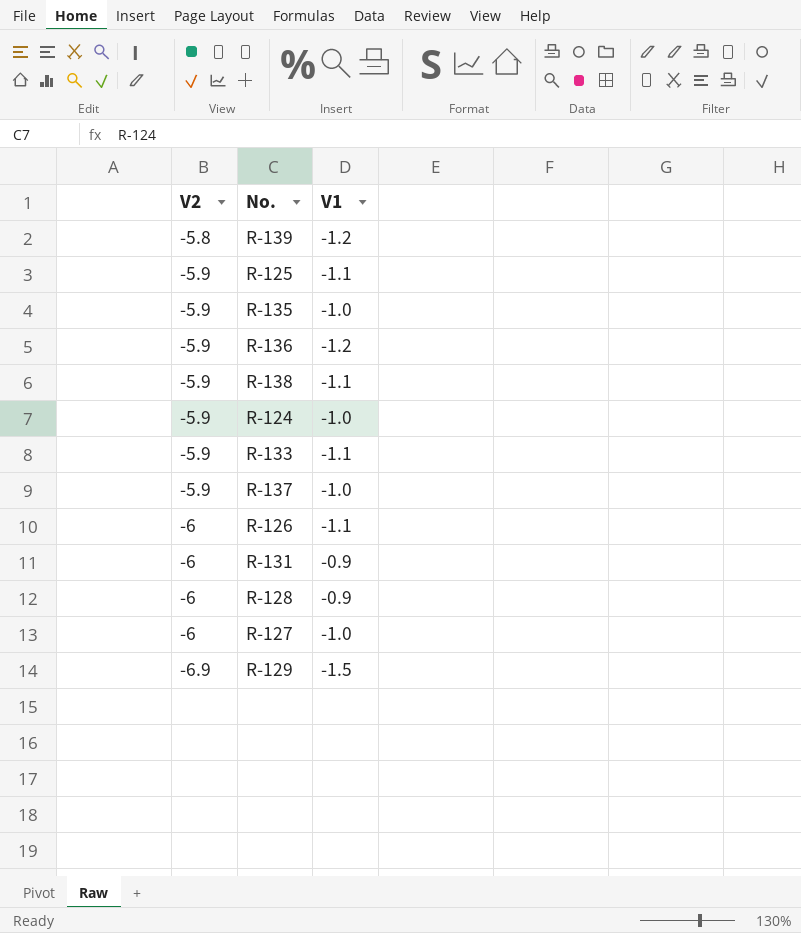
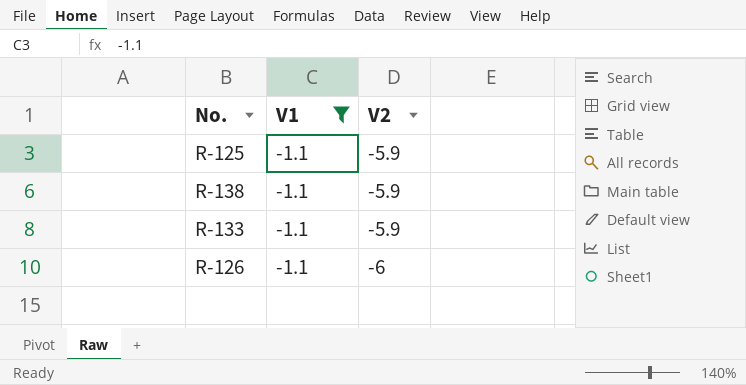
filter: none -> V1 = -1.1
column V2 | position: 1 -> 3

